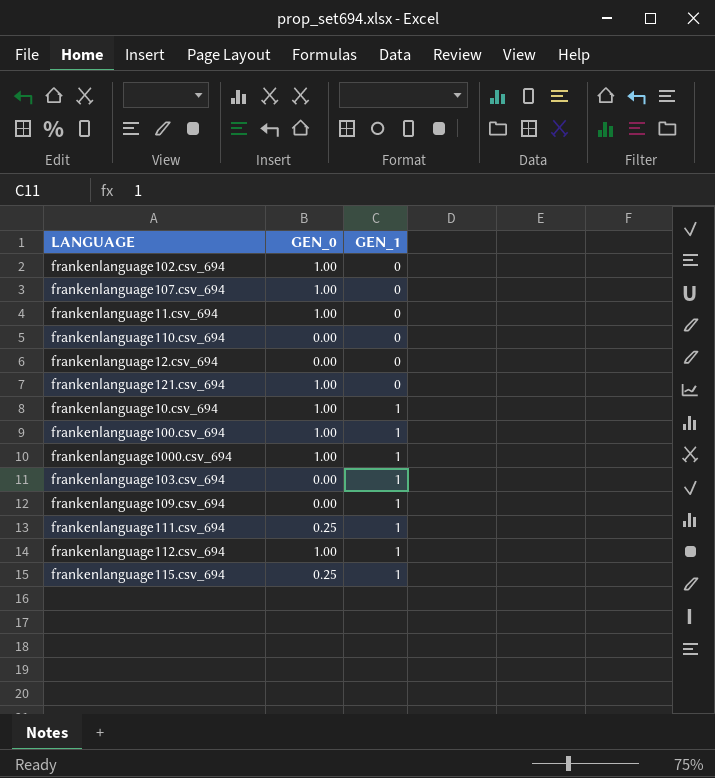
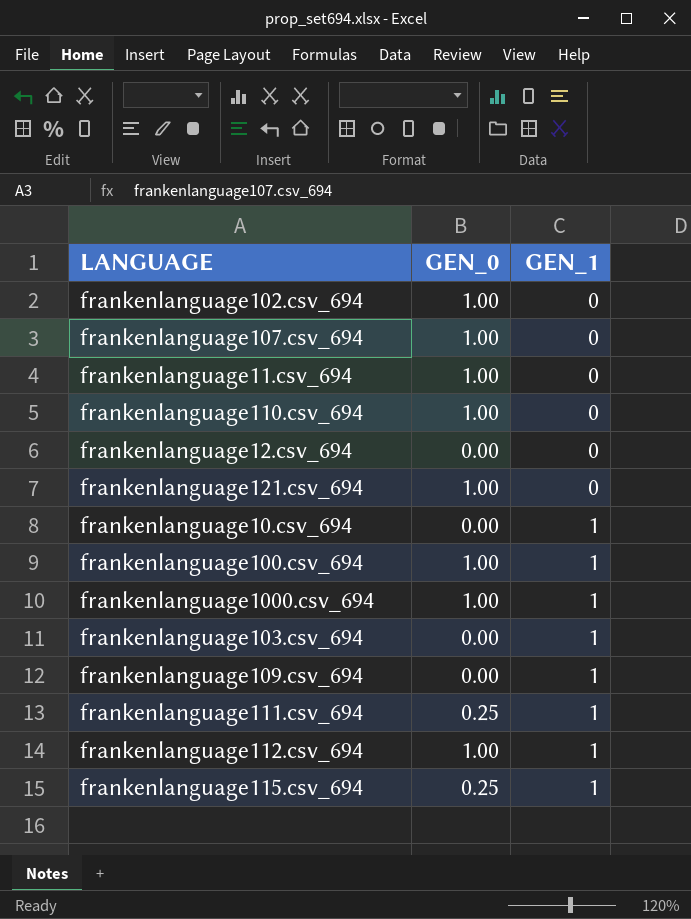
frankenlanguage110.csv_694 | GEN_0: 0.00 -> 1.00
frankenlanguage10.csv_694 | GEN_0: 1.00 -> 0.00

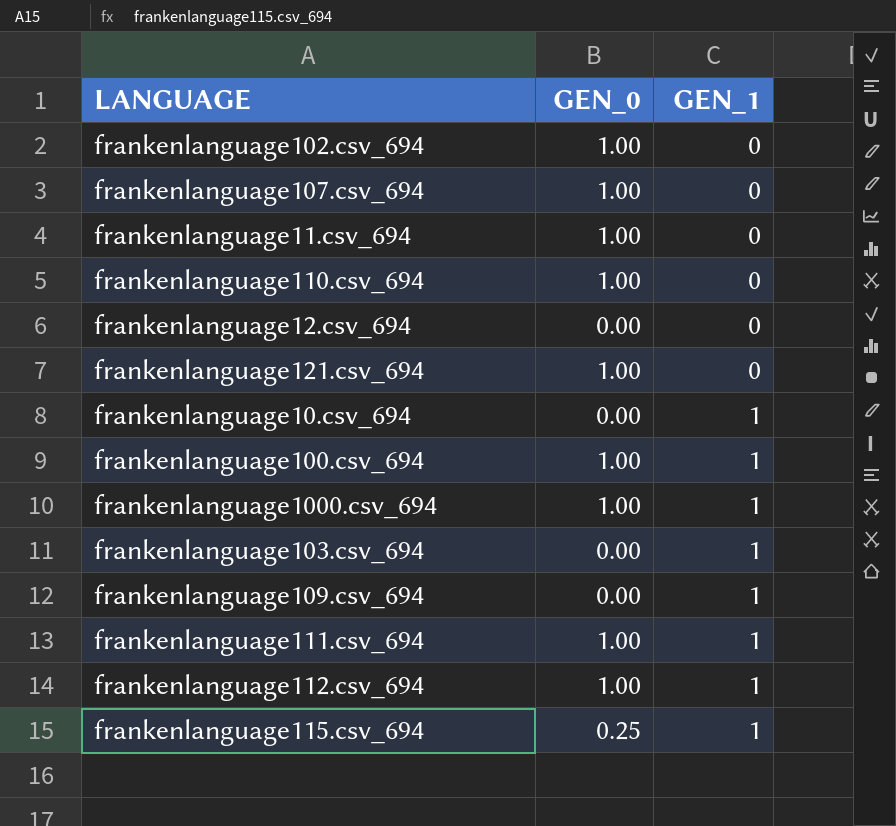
frankenlanguage111.csv_694 | GEN_0: 0.25 -> 1.00

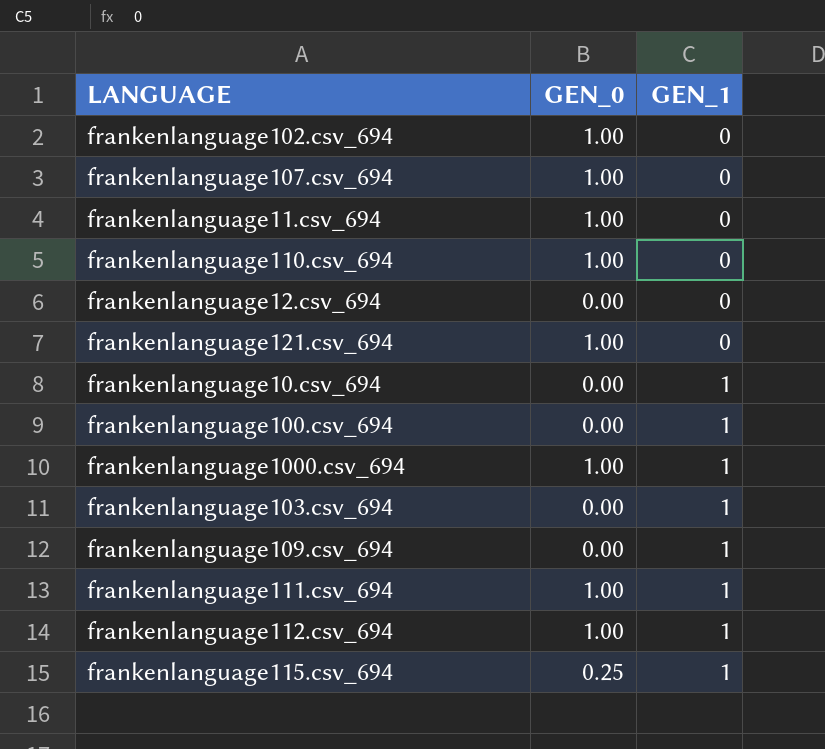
frankenlanguage100.csv_694 | GEN_0: 1.00 -> 0.00

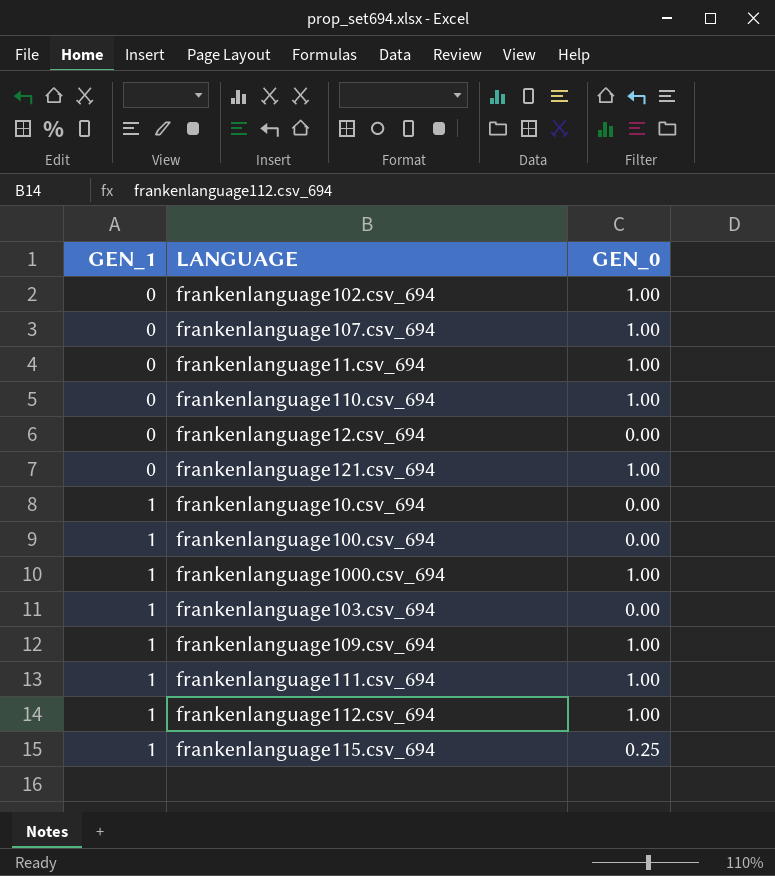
column GEN_1 | position: 3 -> 1
frankenlanguage109.csv_694 | GEN_0: 0.00 -> 1.00

